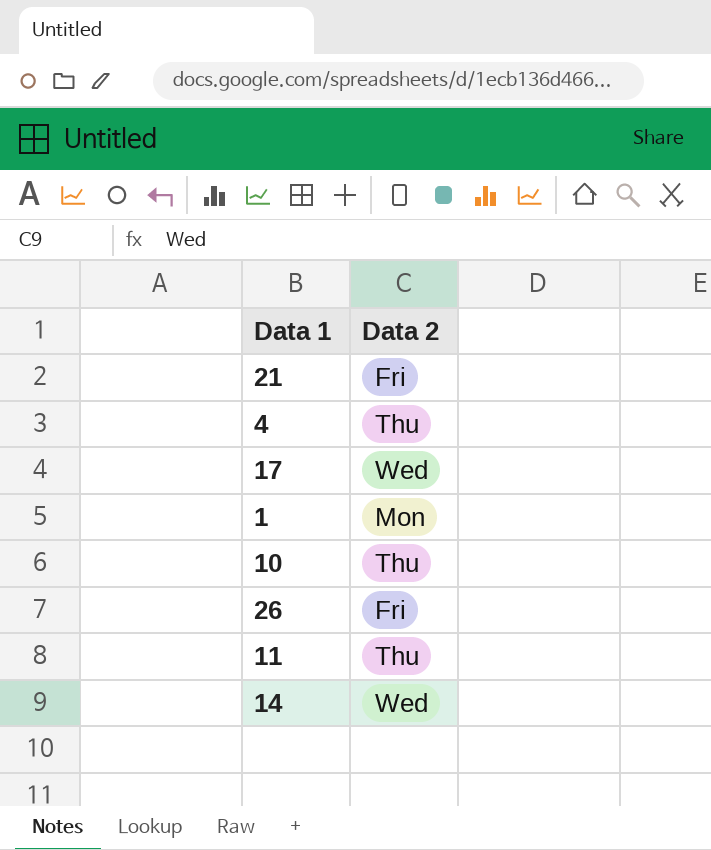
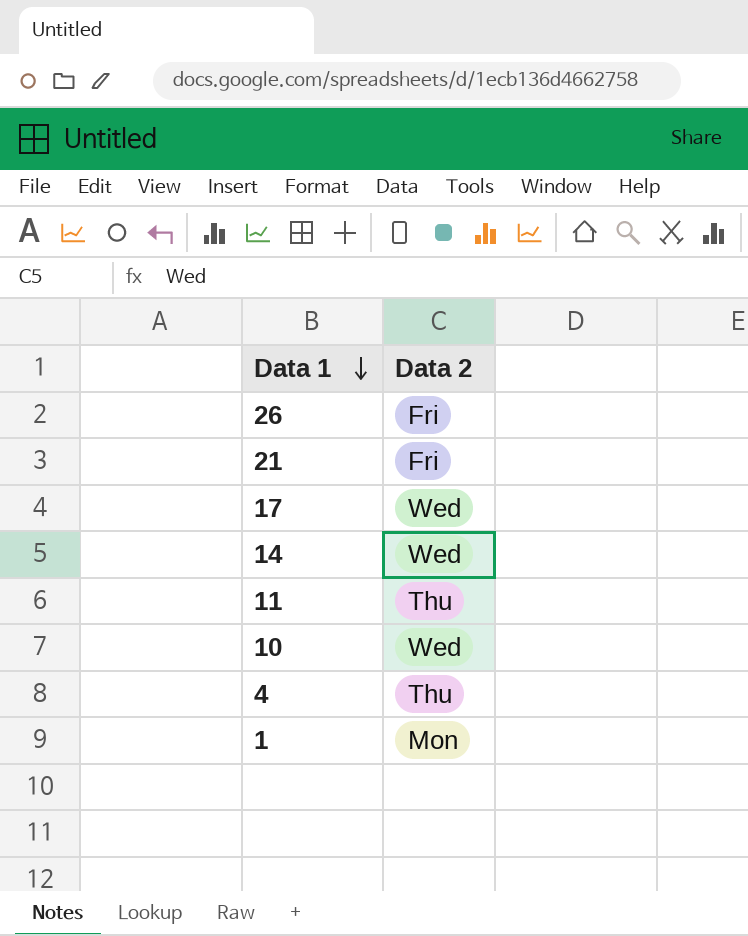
row order: none -> Data 1 descending
10 | Data 2: Thu -> Wed

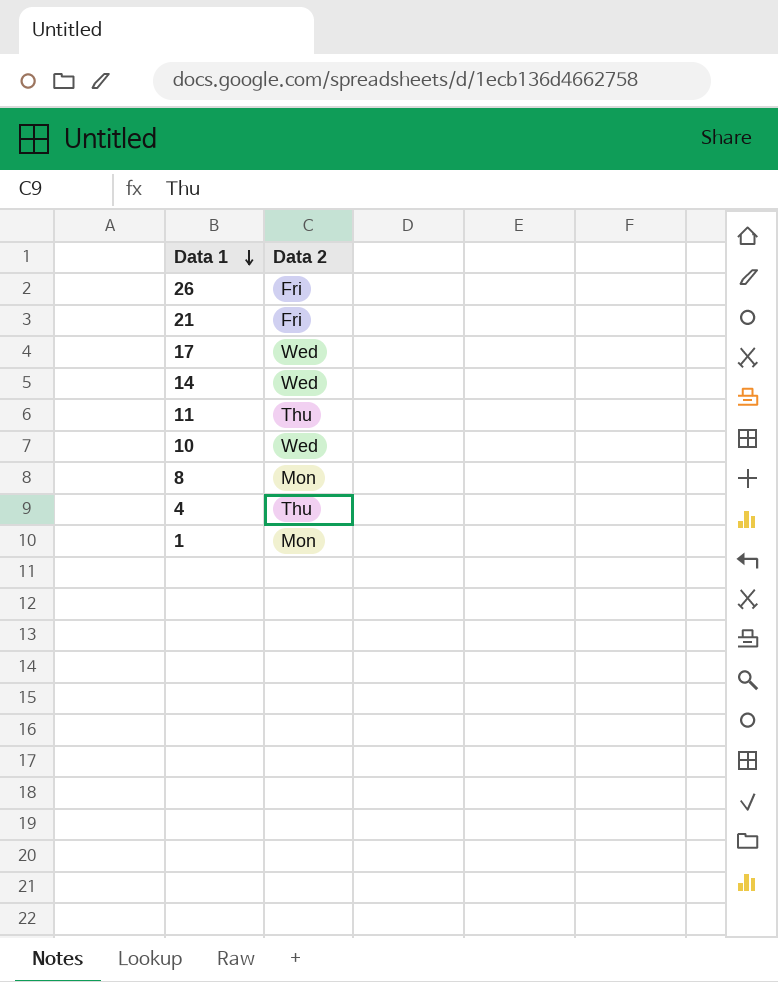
row 8: none -> Mon

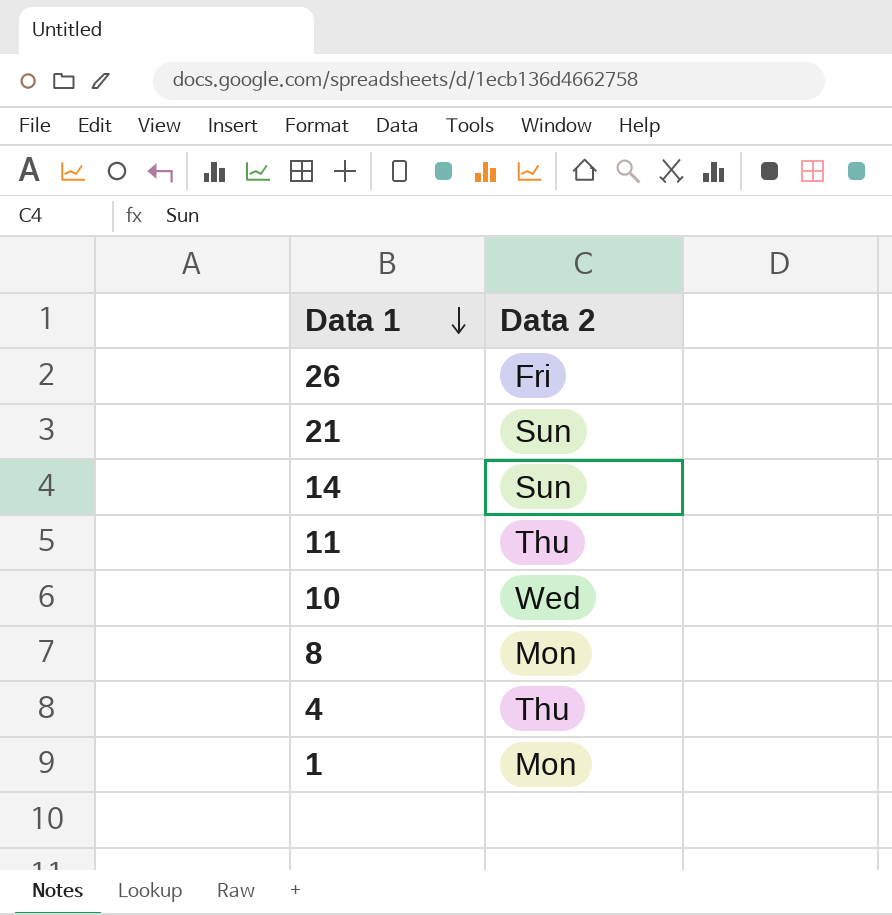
row 17: Wed -> none
21 | Data 2: Fri -> Sun
14 | Data 2: Wed -> Sun

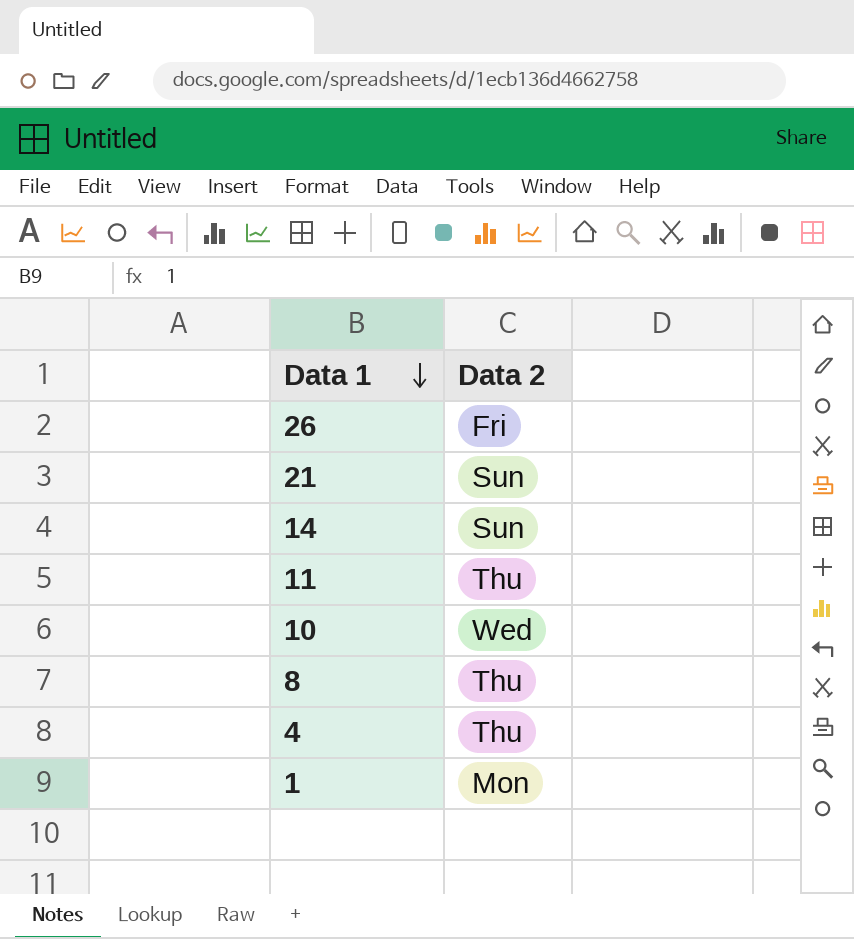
8 | Data 2: Mon -> Thu

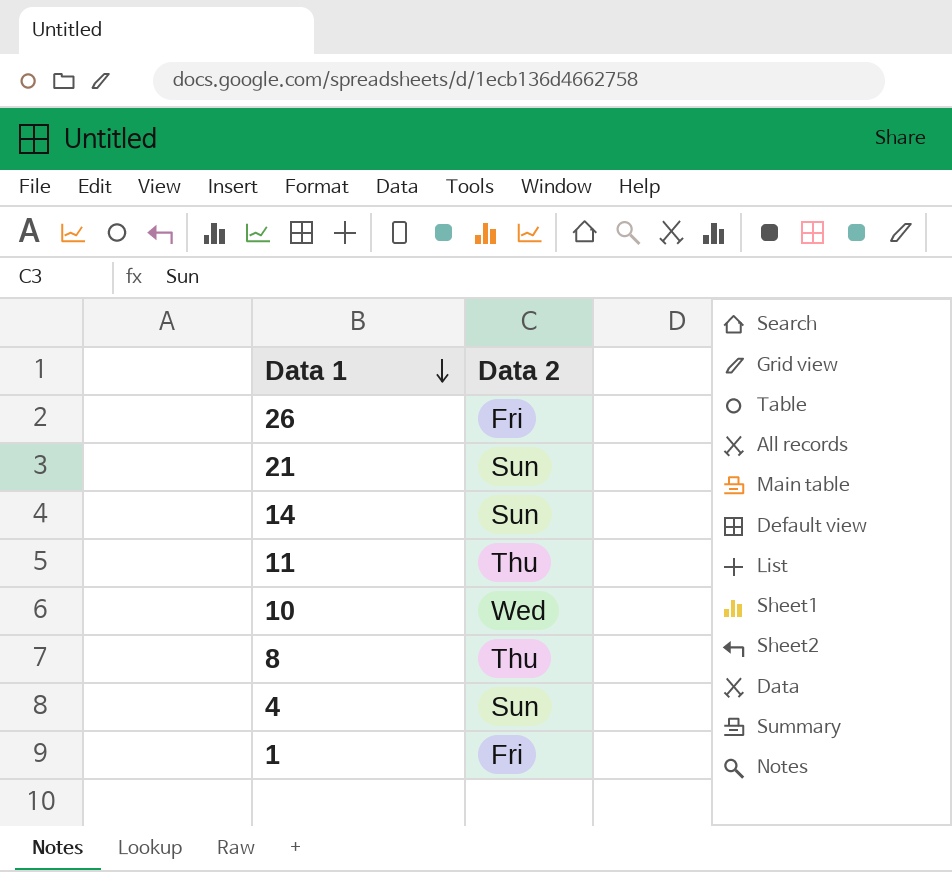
4 | Data 2: Thu -> Sun
1 | Data 2: Mon -> Fri

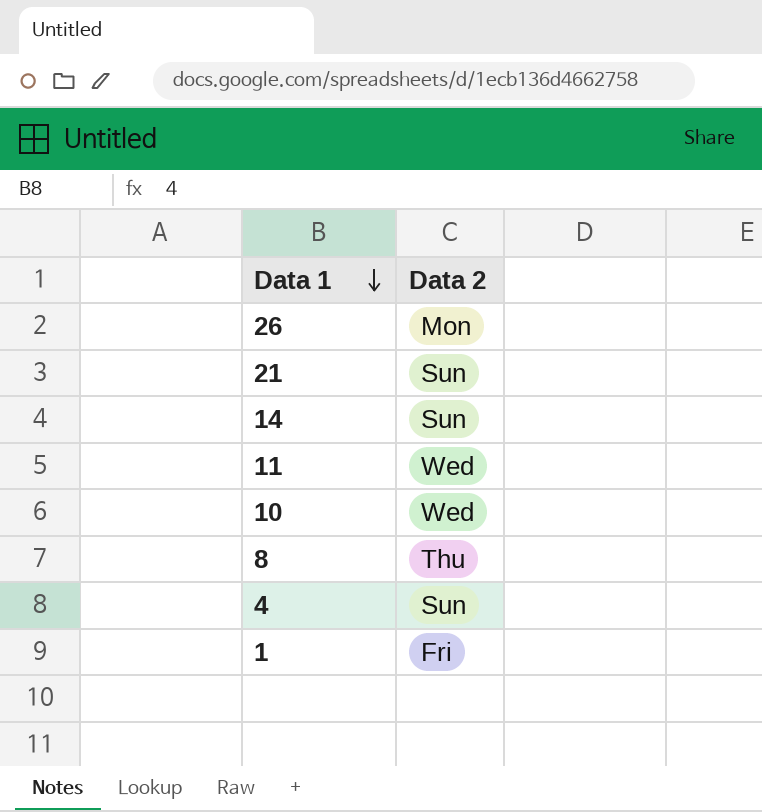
26 | Data 2: Fri -> Mon
11 | Data 2: Thu -> Wed

